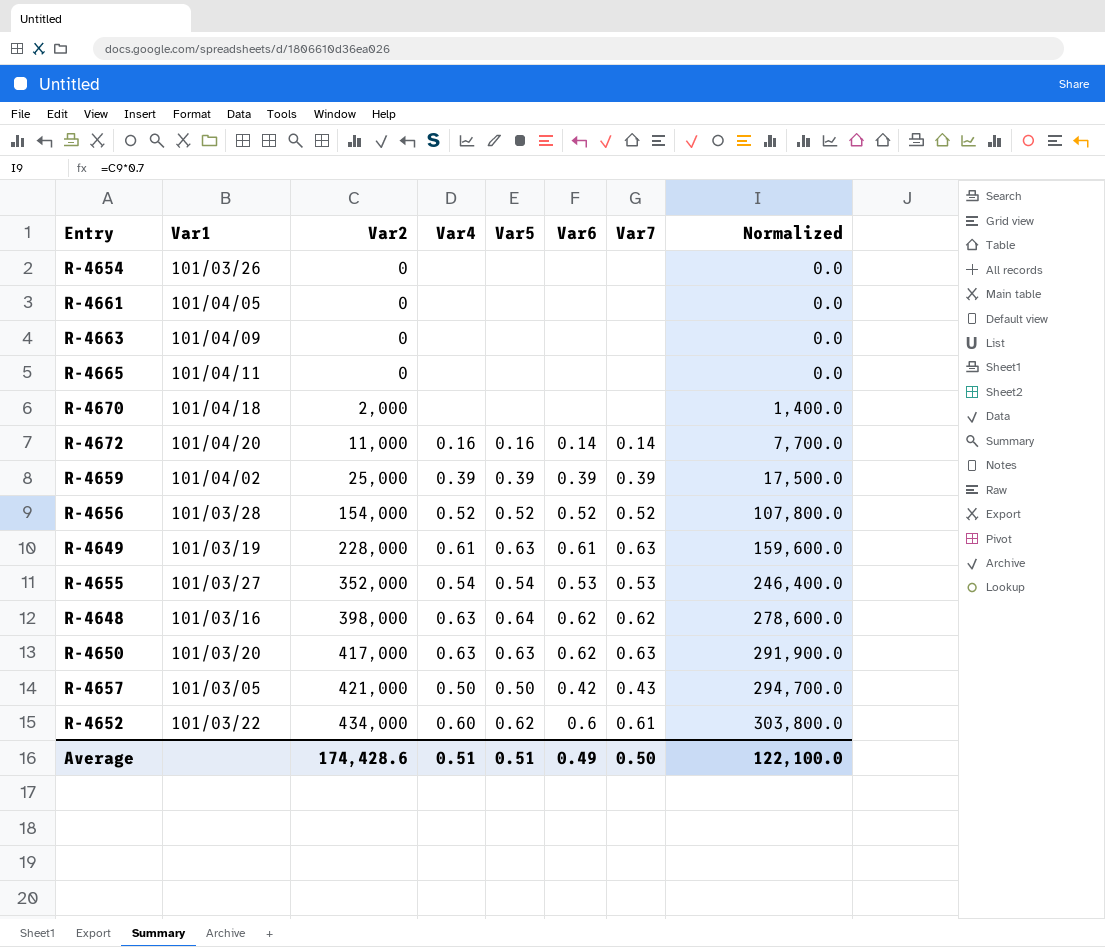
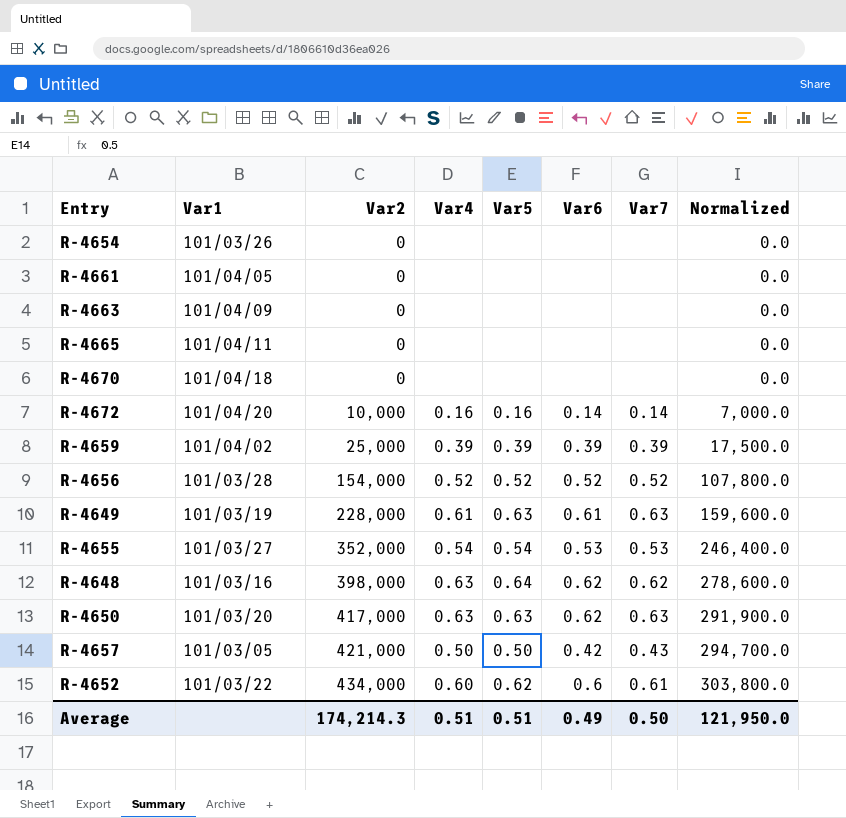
R-4670 | Var2: 2,000 -> 0
R-4670 | Normalized: 1,400.0 -> 0.0
R-4672 | Var2: 11,000 -> 10,000
R-4672 | Normalized: 7,700.0 -> 7,000.0
Average | Var2: 174,428.6 -> 174,214.3
Average | Normalized: 122,100.0 -> 121,950.0

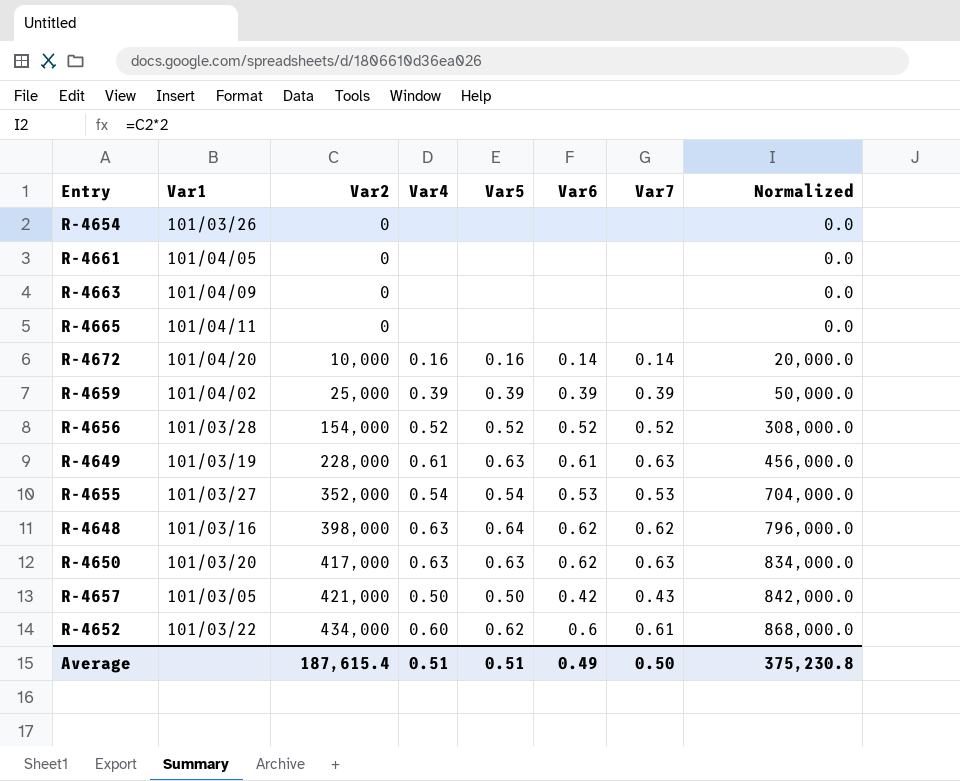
column Normalized | formula: [Var2] * 0.7 -> [Var2] * 2
row R-4670: 101/04/18 | 0 | none | none | none | none | 0.0 -> none
Average | Var2: 174,214.3 -> 187,615.4
Average | Normalized: 121,950.0 -> 375,230.8

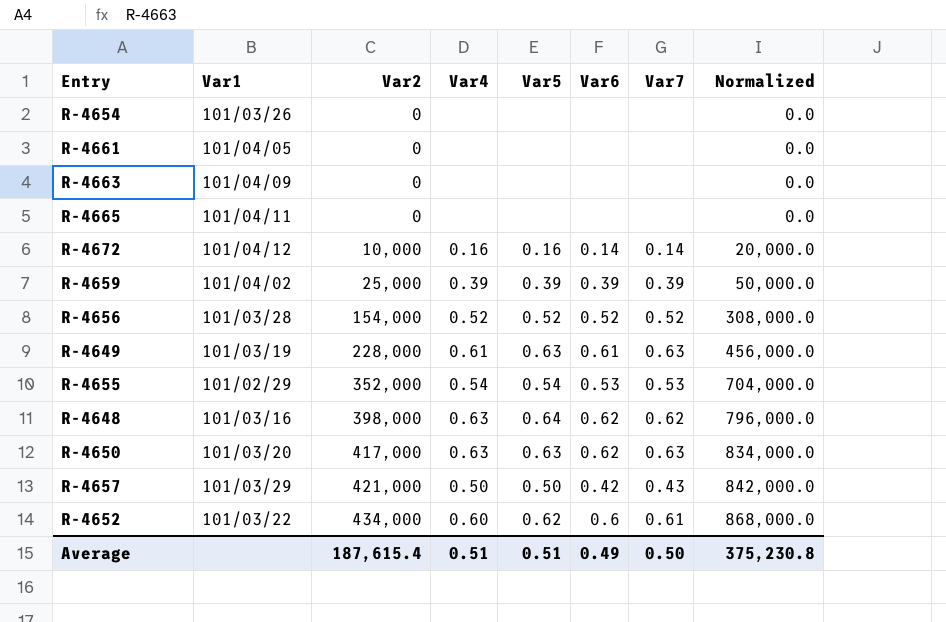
R-4672 | Var1: 101/04/20 -> 101/04/12
R-4655 | Var1: 101/03/27 -> 101/02/29
R-4657 | Var1: 101/03/05 -> 101/03/29

